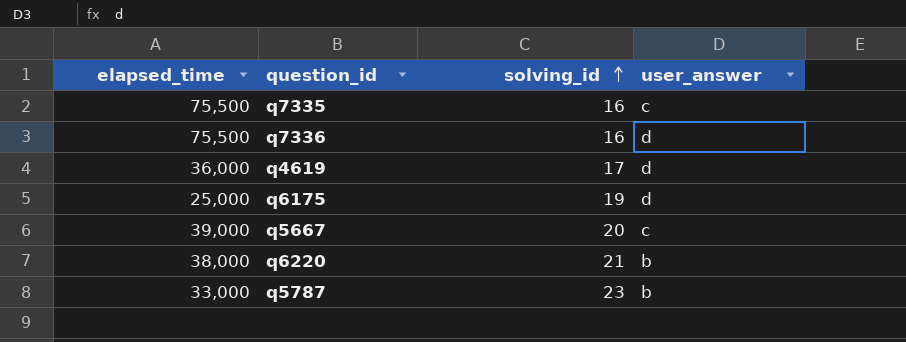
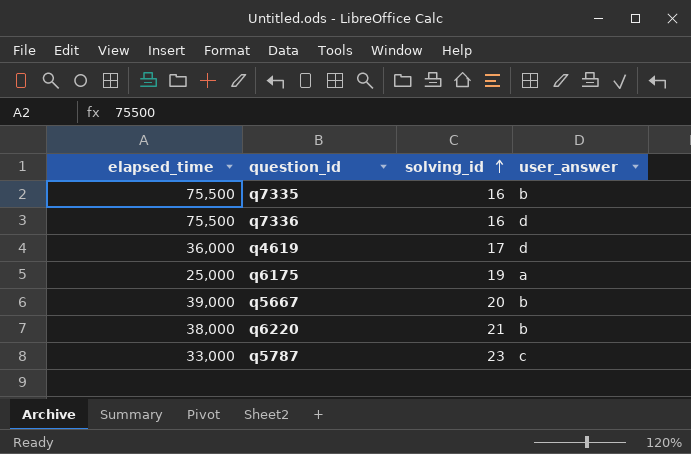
q7335 | user_answer: c -> b
q6175 | user_answer: d -> a
q5667 | user_answer: c -> b
q5787 | user_answer: b -> c

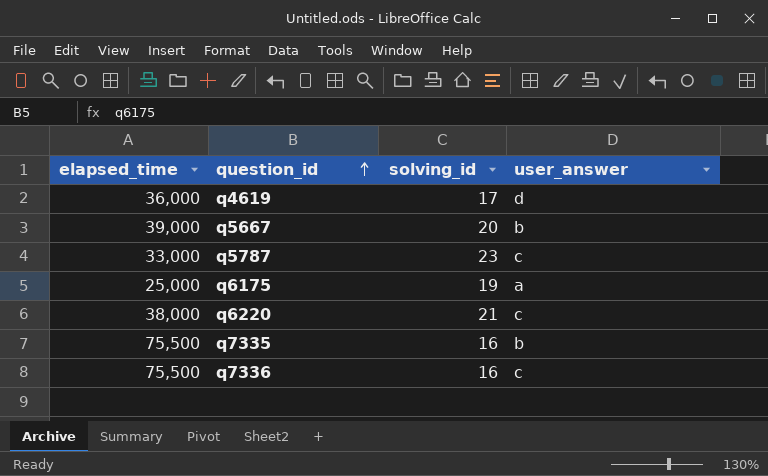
row order: solving_id ascending -> question_id ascending
q6220 | user_answer: b -> c
q7336 | user_answer: d -> c

